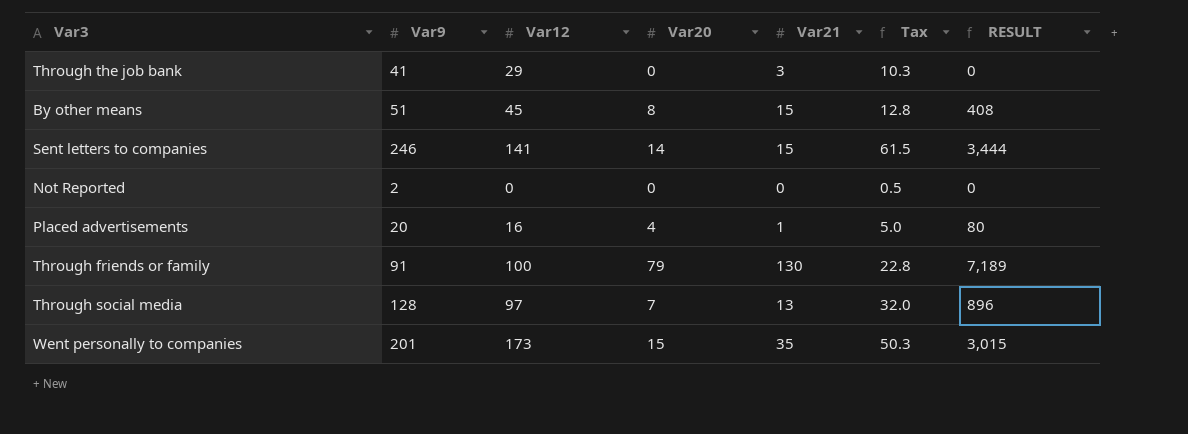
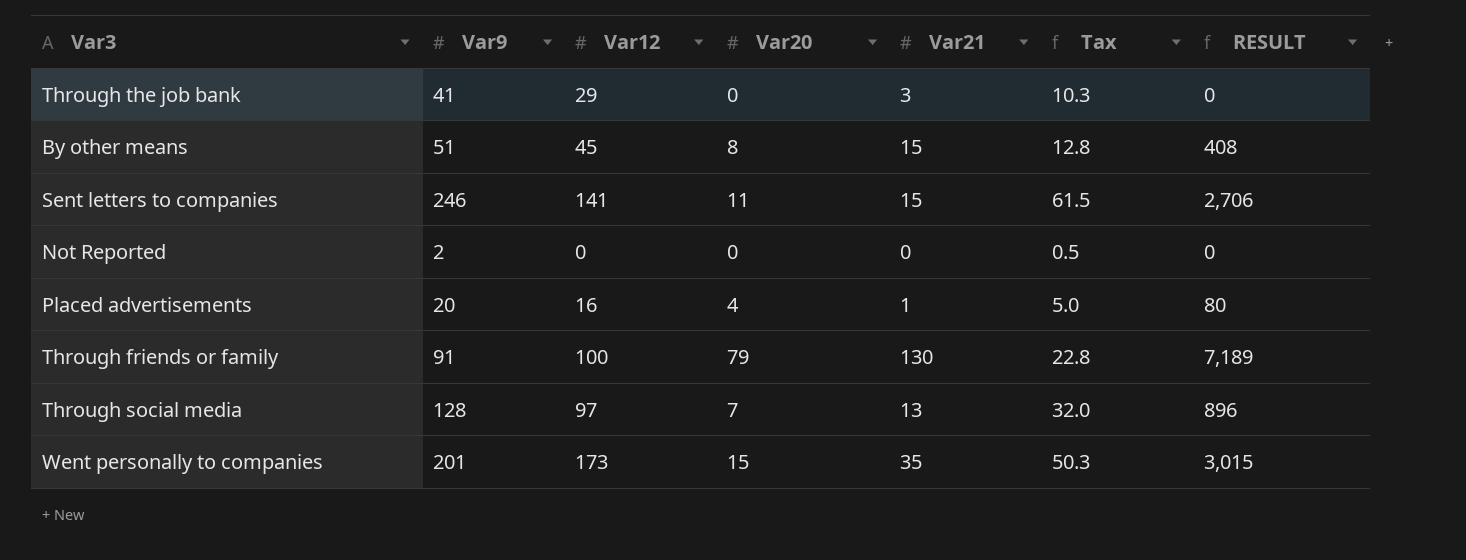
Sent letters to companies | Var20: 14 -> 11
Sent letters to companies | RESULT: 3,444 -> 2,706

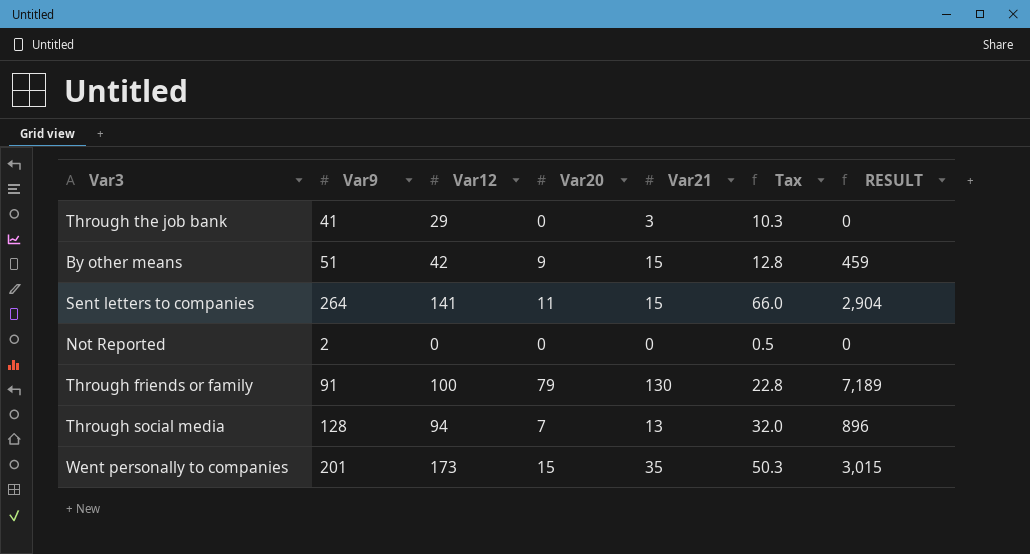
row Placed advertisements: 20 | 16 | 4 | 1 | 5.0 | 80 -> none
By other means | Var12: 45 -> 42
By other means | Var20: 8 -> 9
By other means | RESULT: 408 -> 459
Sent letters to companies | Var9: 246 -> 264
Sent letters to companies | Tax: 61.5 -> 66.0
Sent letters to companies | RESULT: 2,706 -> 2,904
Through social media | Var12: 97 -> 94

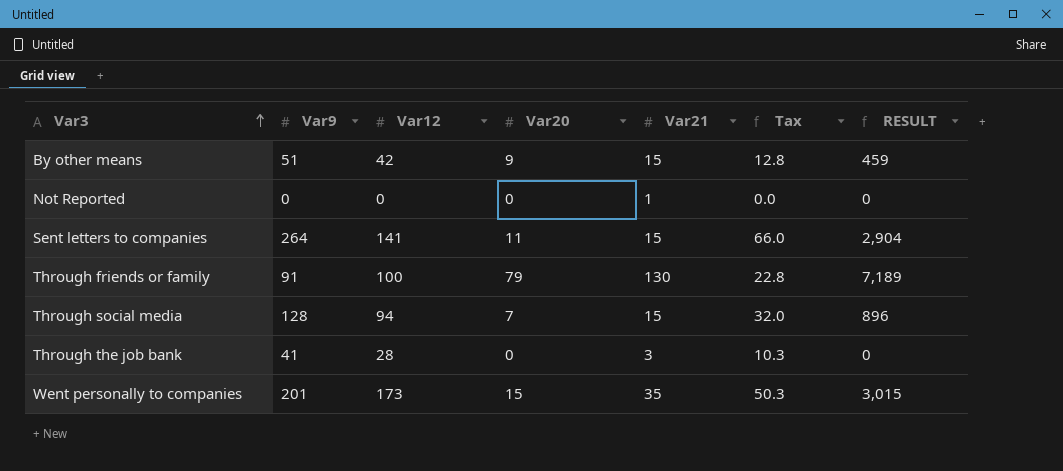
row order: none -> Var3 ascending
Not Reported | Var9: 2 -> 0
Not Reported | Var21: 0 -> 1
Not Reported | Tax: 0.5 -> 0.0
Through social media | Var21: 13 -> 15
Through the job bank | Var12: 29 -> 28

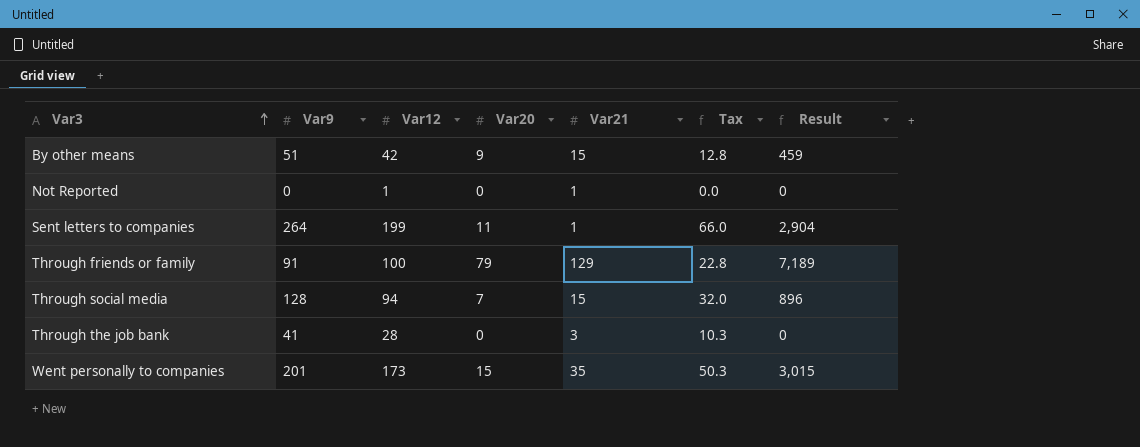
column name: RESULT -> Result
Not Reported | Var12: 0 -> 1
Sent letters to companies | Var12: 141 -> 199
Sent letters to companies | Var21: 15 -> 1
Through friends or family | Var21: 130 -> 129

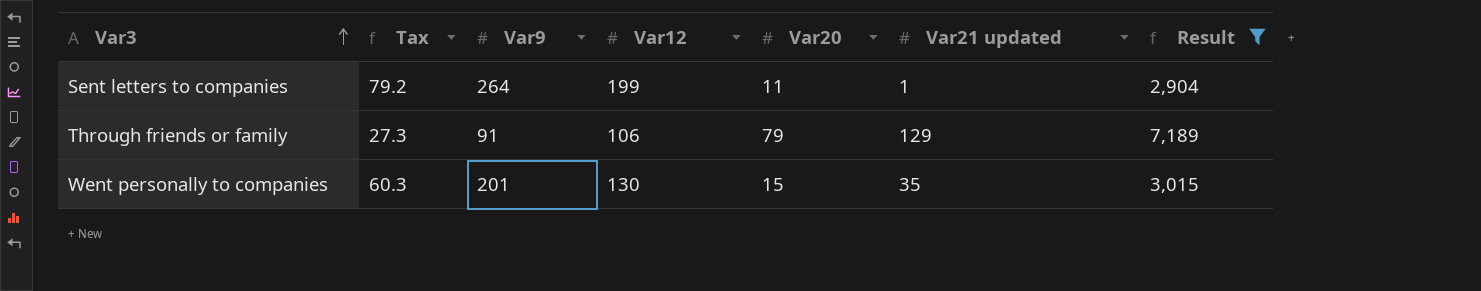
filter: none -> Result >= 2,904
column Tax | formula: [Var9] * 0.25 -> [Var9] * 0.3
column Tax | position: 6 -> 2
column name: Var21 -> Var21 updated
Through friends or family | Var12: 100 -> 106
Went personally to companies | Var12: 173 -> 130

